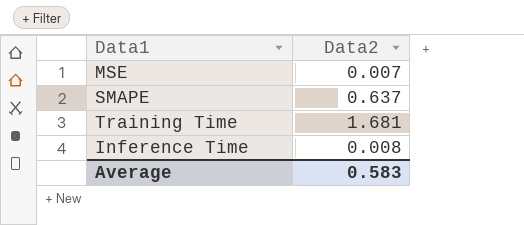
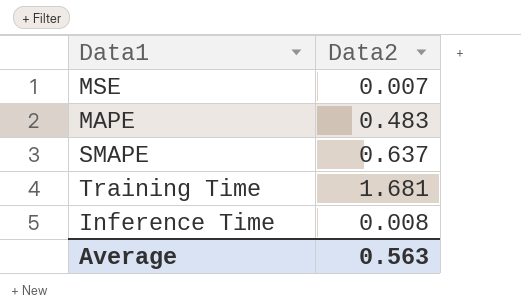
row MAPE: none -> 0.483
Average | Data2: 0.583 -> 0.563

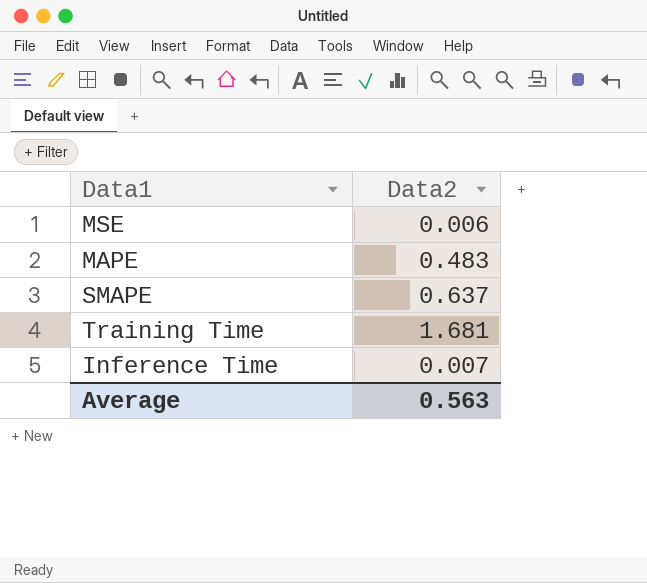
MSE | Data2: 0.007 -> 0.006
Inference Time | Data2: 0.008 -> 0.007

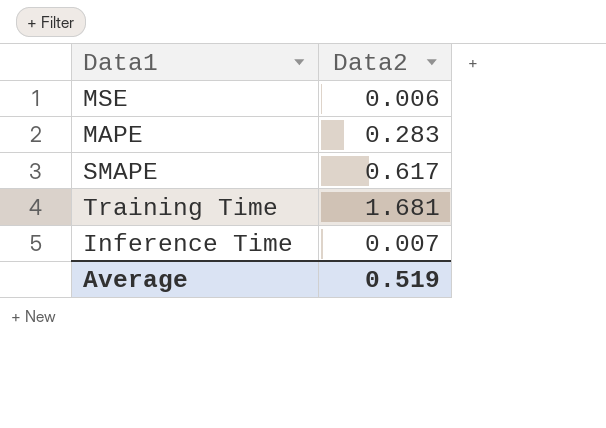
MAPE | Data2: 0.483 -> 0.283
SMAPE | Data2: 0.637 -> 0.617
Average | Data2: 0.563 -> 0.519

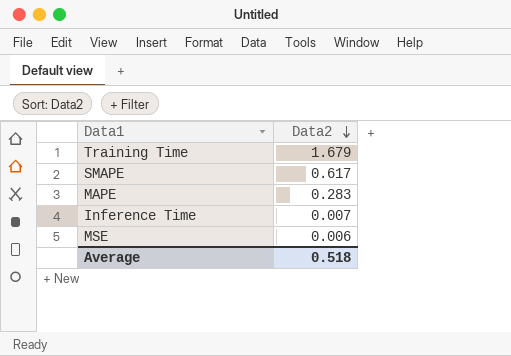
row order: none -> Data2 descending
Training Time | Data2: 1.681 -> 1.679
Average | Data2: 0.519 -> 0.518

